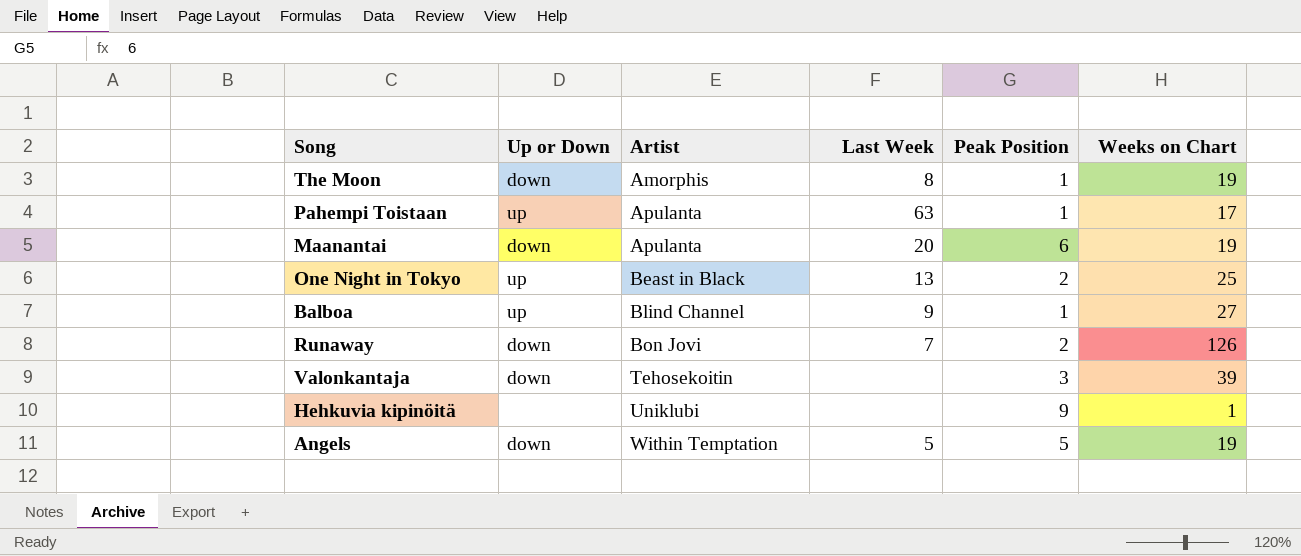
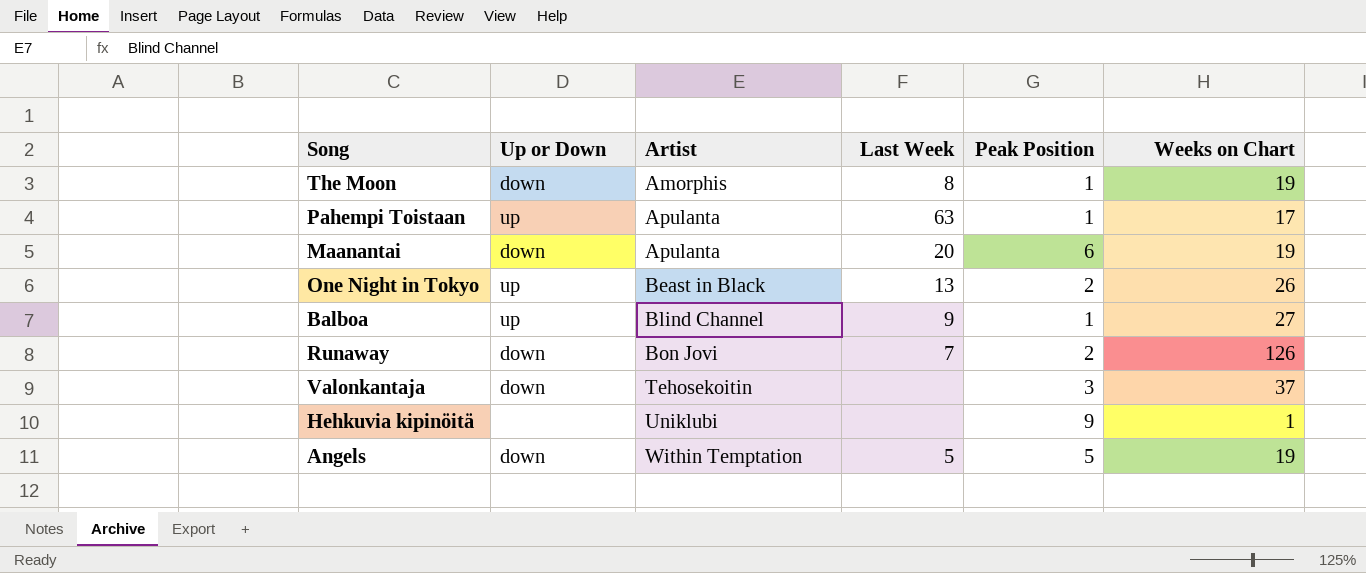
One Night in Tokyo | Weeks on Chart: 25 -> 26
Valonkantaja | Weeks on Chart: 39 -> 37

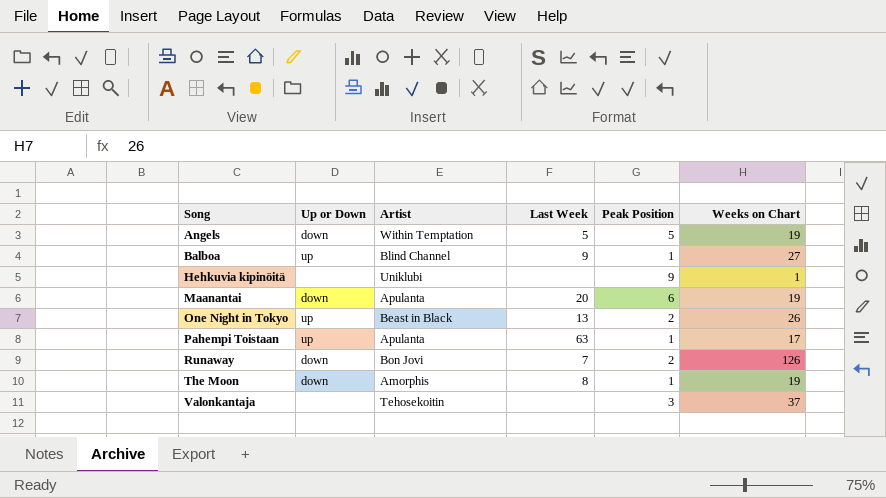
row order: Artist ascending -> Song ascending
Valonkantaja | Up or Down: down -> none

